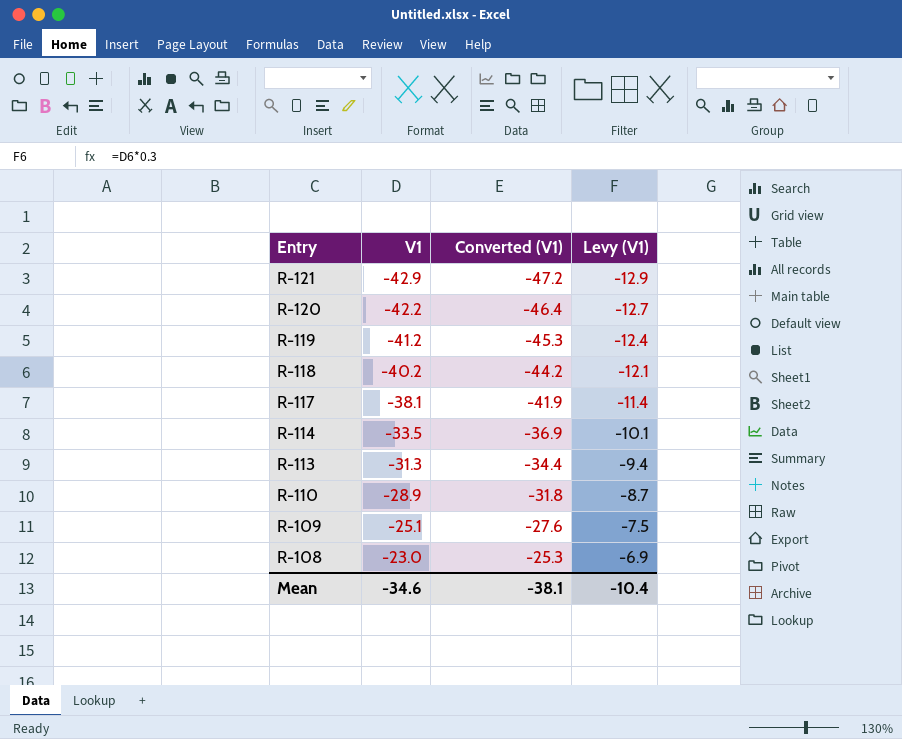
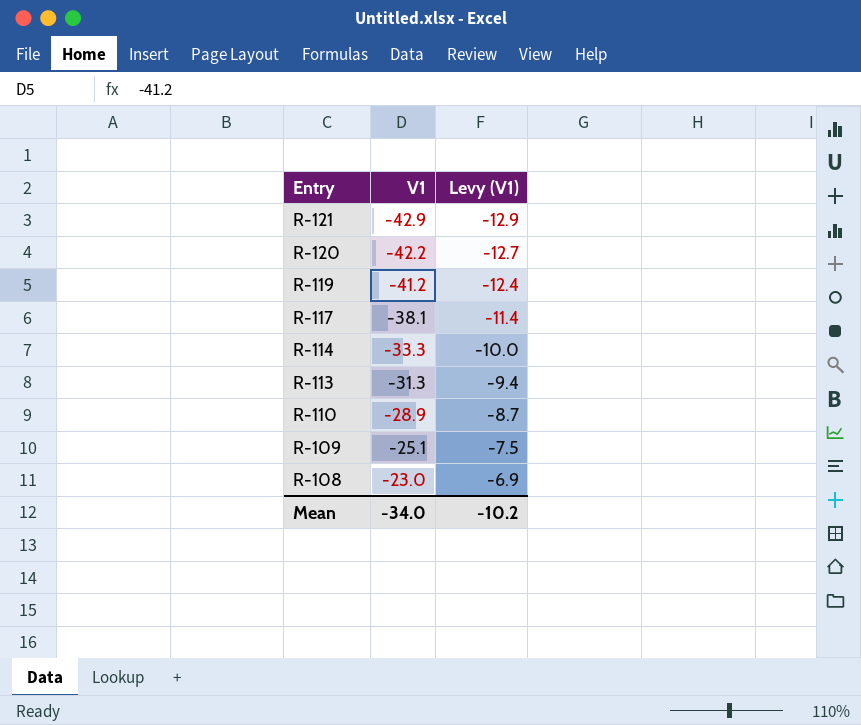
column Converted (V1) | formula: [V1] * 1.1 -> none
row R-118: -40.2 | -44.2 | -12.1 -> none
R-114 | V1: -33.5 -> -33.3
R-114 | Levy (V1): -10.1 -> -10.0
Mean | V1: -34.6 -> -34.0
Mean | Levy (V1): -10.4 -> -10.2

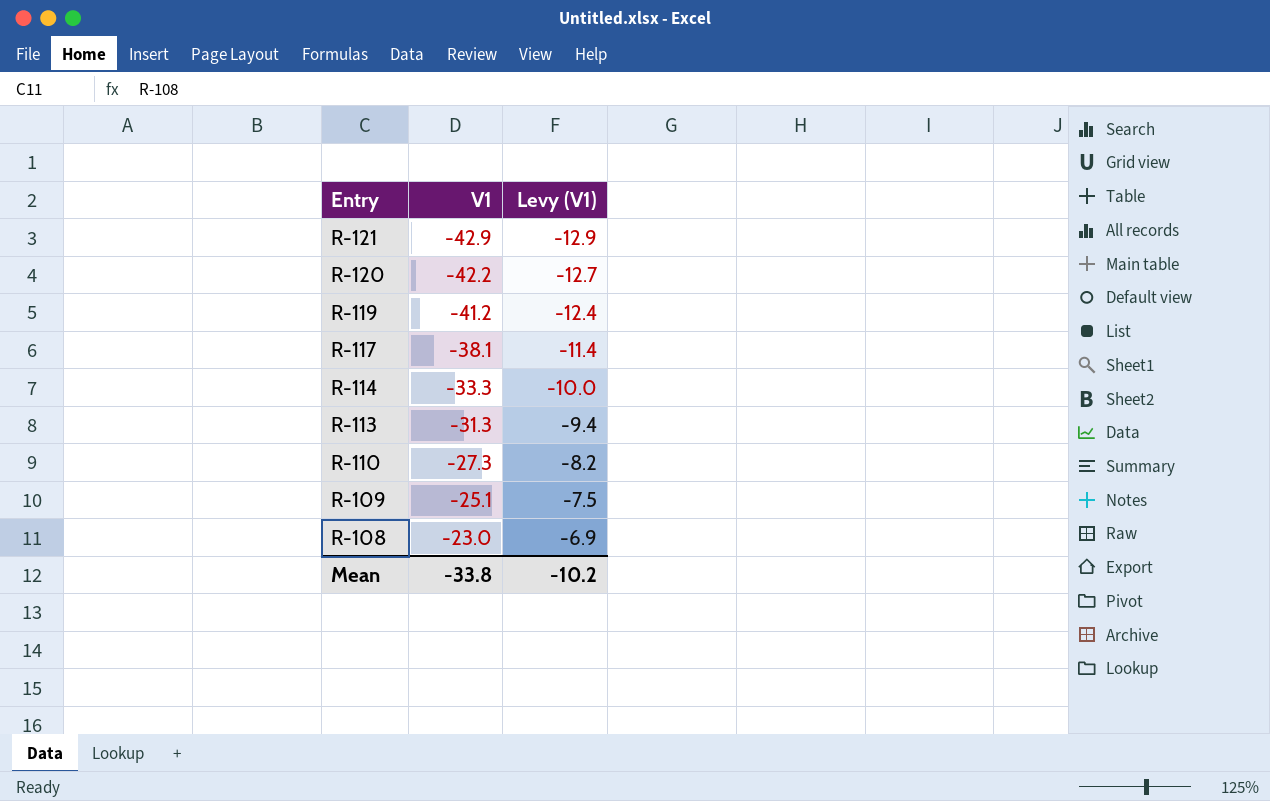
R-110 | V1: -28.9 -> -27.3
R-110 | Levy (V1): -8.7 -> -8.2
Mean | V1: -34.0 -> -33.8

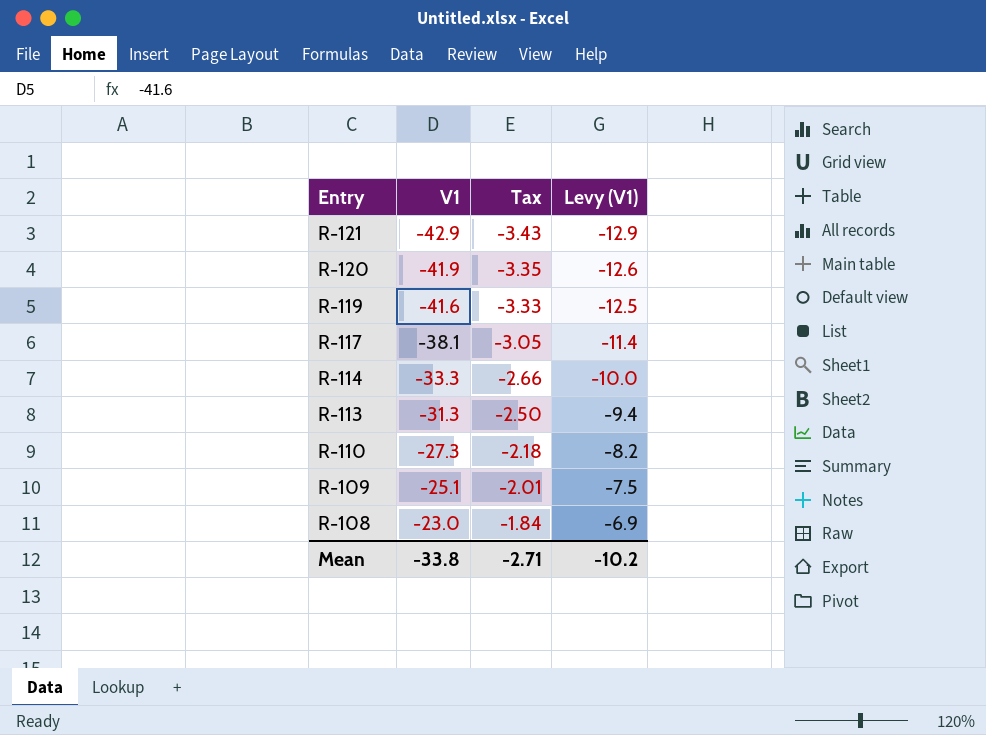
column Tax | formula: none -> [V1] * 0.08
R-120 | V1: -42.2 -> -41.9
R-120 | Levy (V1): -12.7 -> -12.6
R-119 | V1: -41.2 -> -41.6
R-119 | Levy (V1): -12.4 -> -12.5

